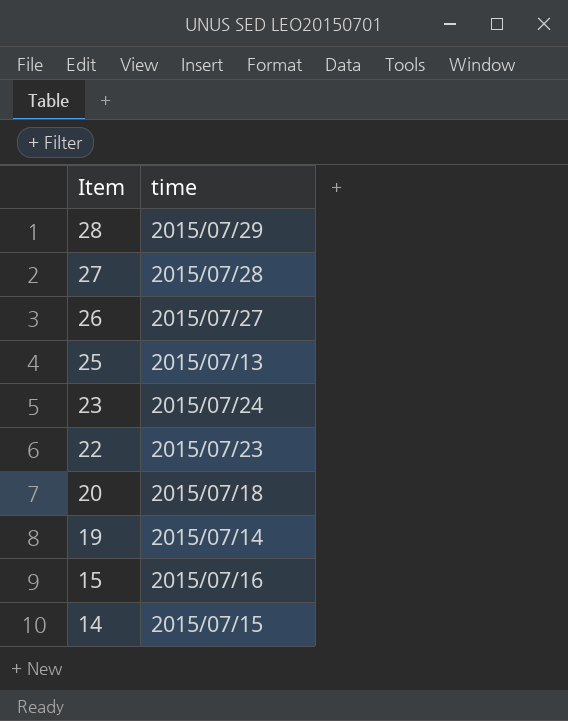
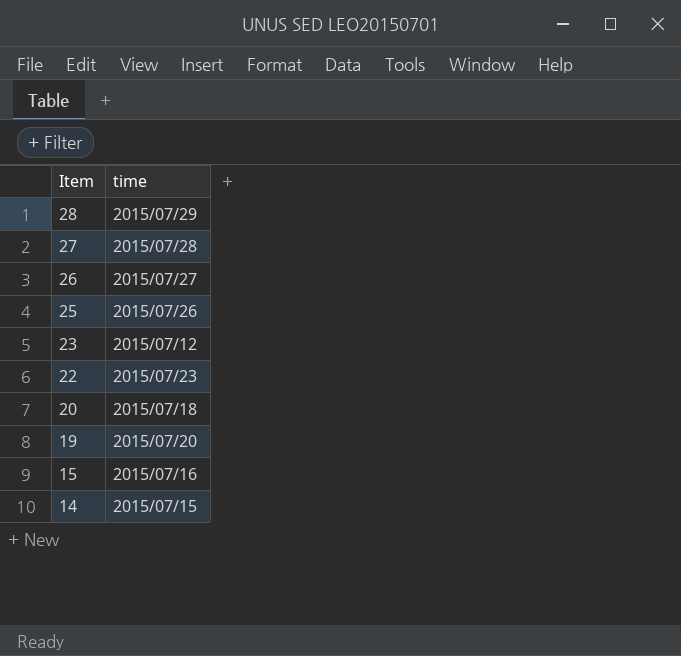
25 | time: 2015/07/13 -> 2015/07/26
23 | time: 2015/07/24 -> 2015/07/12
19 | time: 2015/07/14 -> 2015/07/20

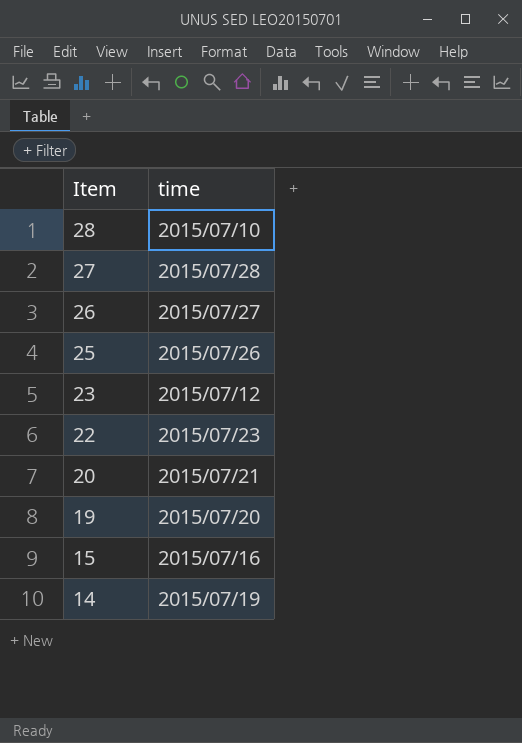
28 | time: 2015/07/29 -> 2015/07/10
20 | time: 2015/07/18 -> 2015/07/21
14 | time: 2015/07/15 -> 2015/07/19

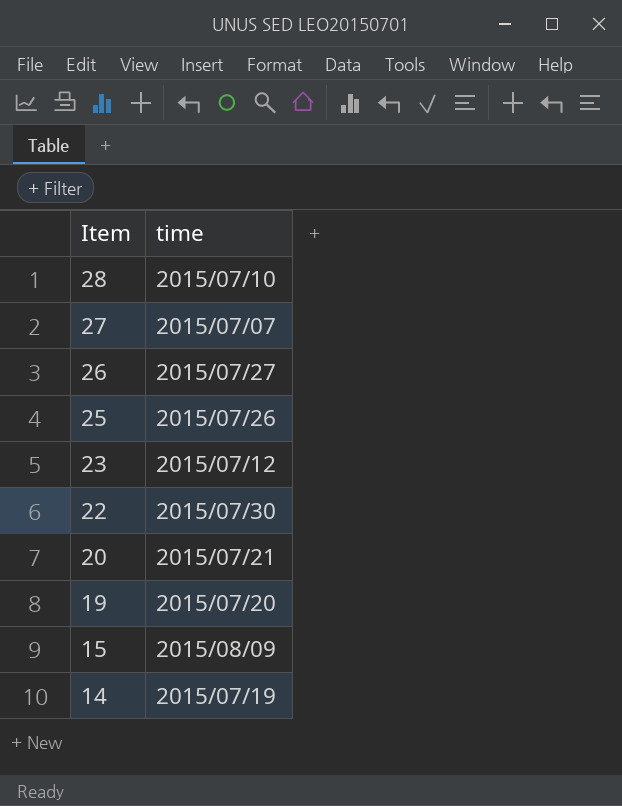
27 | time: 2015/07/28 -> 2015/07/07
22 | time: 2015/07/23 -> 2015/07/30
15 | time: 2015/07/16 -> 2015/08/09

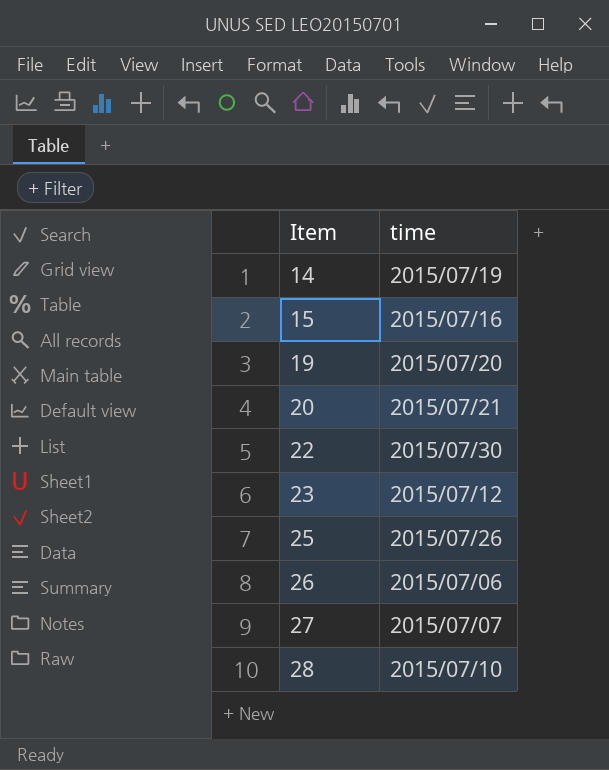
row order: Item descending -> Item ascending
15 | time: 2015/08/09 -> 2015/07/16
26 | time: 2015/07/27 -> 2015/07/06

